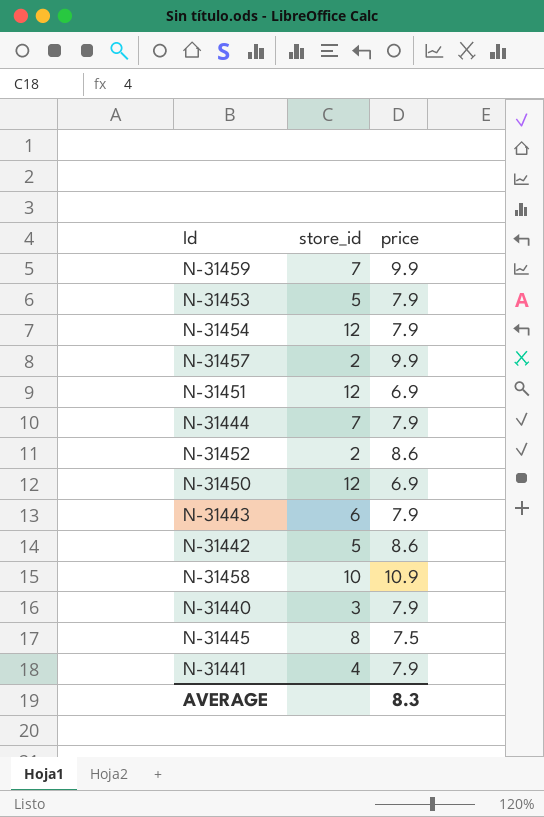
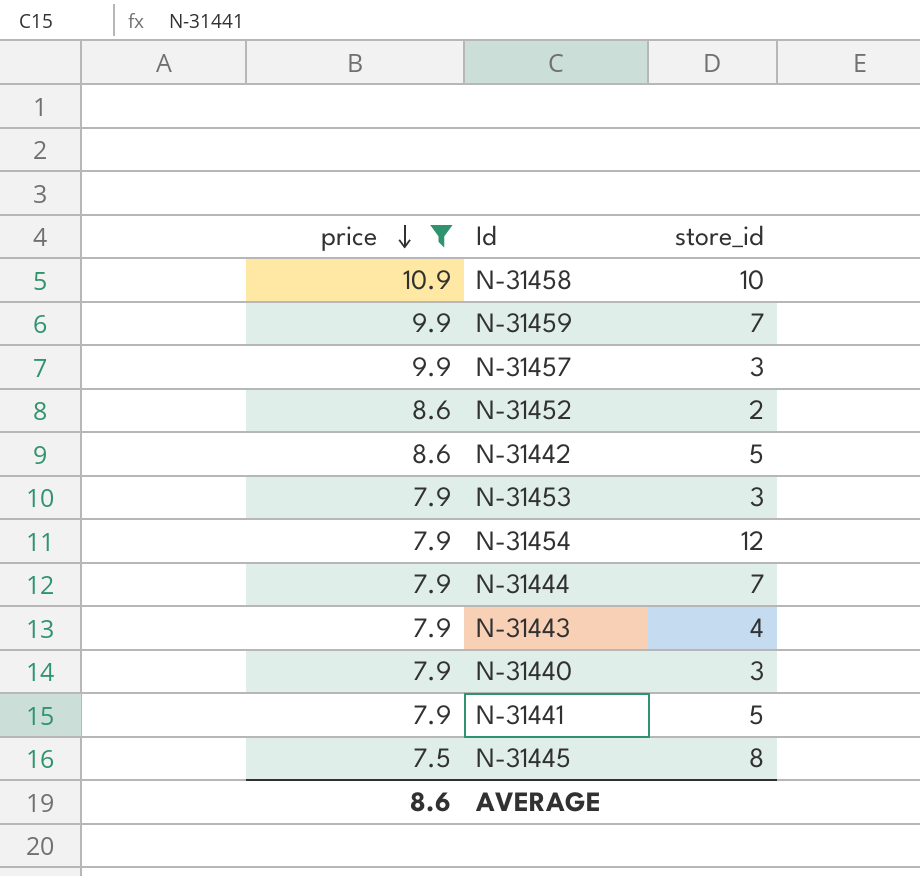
filter: none -> price != 6.9
row order: none -> price descending
column price | position: 3 -> 1
N-31457 | store_id: 2 -> 3
N-31453 | store_id: 5 -> 3
N-31443 | store_id: 6 -> 4
N-31441 | store_id: 4 -> 5
AVERAGE | price: 8.3 -> 8.6

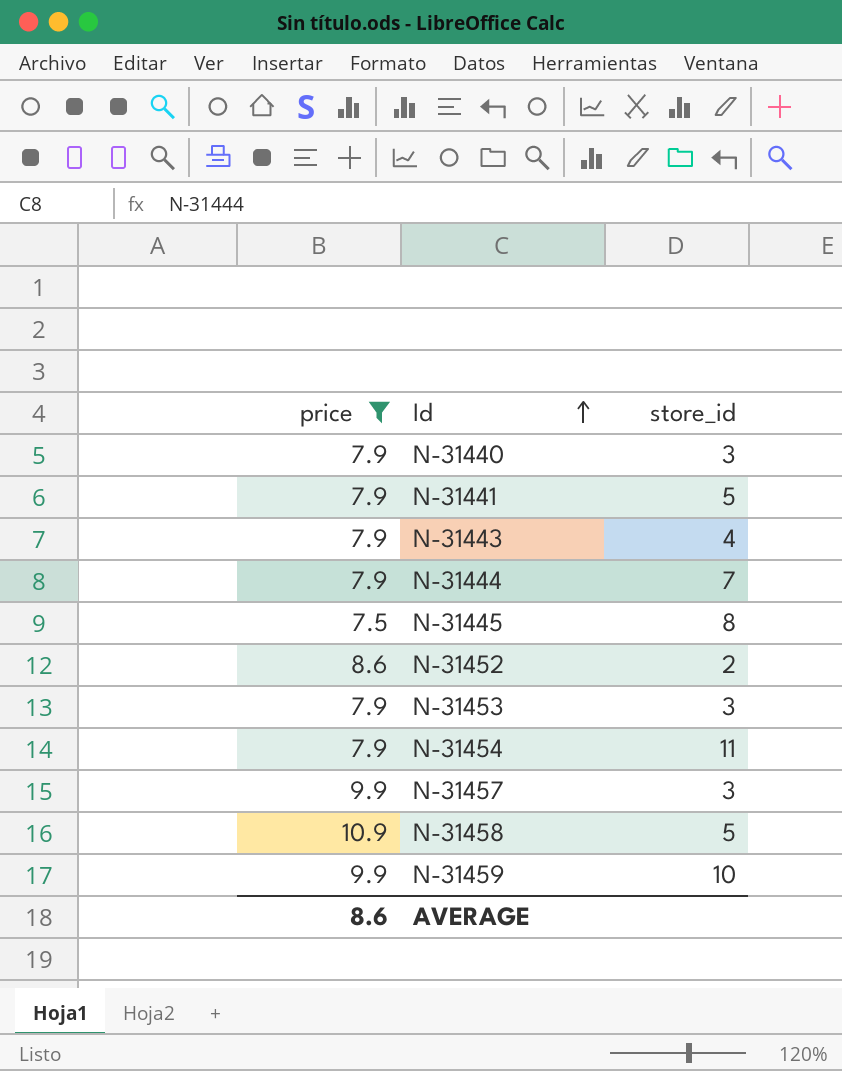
row order: price descending -> Id ascending
row N-31442: 8.6 | 5 -> none
N-31454 | store_id: 12 -> 11
N-31458 | store_id: 10 -> 5
N-31459 | store_id: 7 -> 10

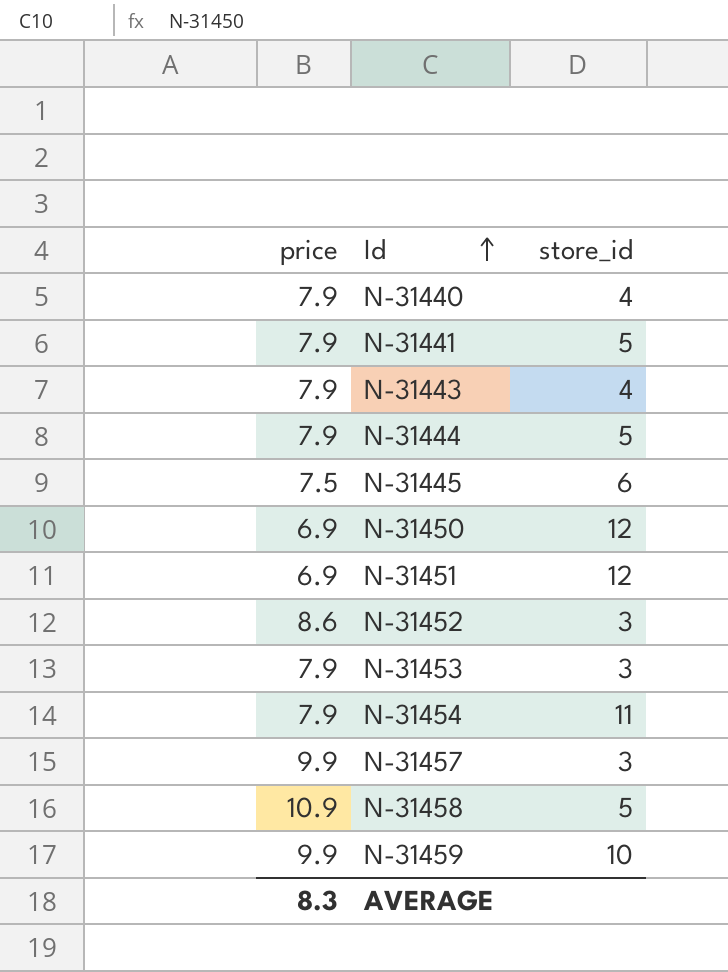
filter: price != 6.9 -> none
N-31440 | store_id: 3 -> 4
N-31444 | store_id: 7 -> 5
N-31445 | store_id: 8 -> 6
N-31452 | store_id: 2 -> 3
AVERAGE | price: 8.6 -> 8.3

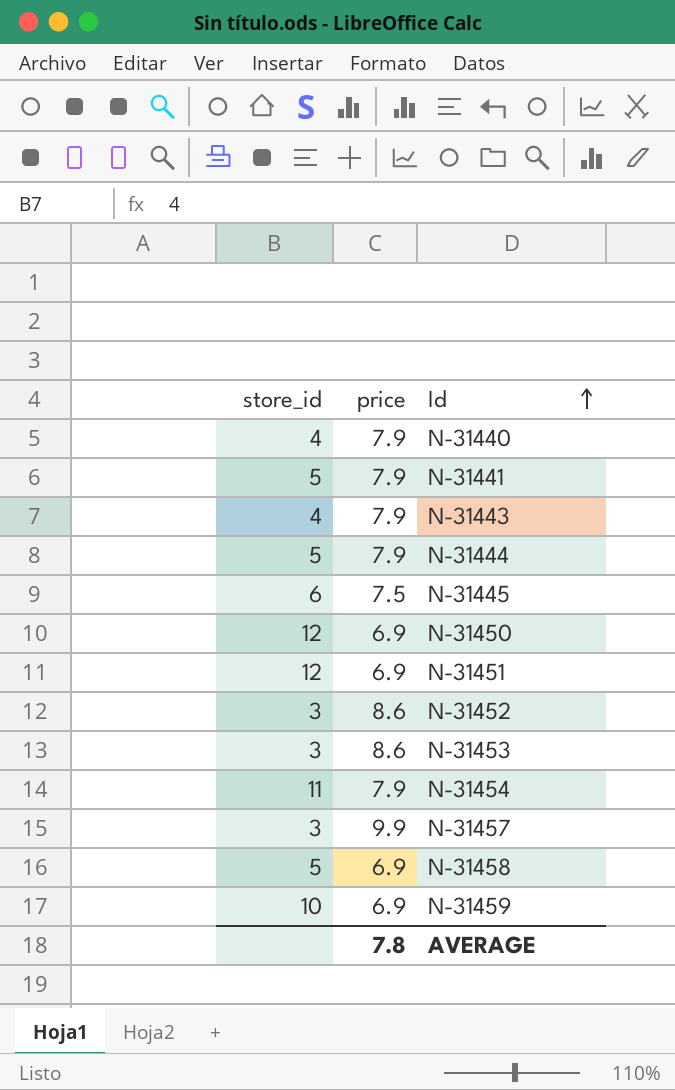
column store_id | position: 3 -> 1
N-31453 | price: 7.9 -> 8.6
N-31458 | price: 10.9 -> 6.9
N-31459 | price: 9.9 -> 6.9
AVERAGE | price: 8.3 -> 7.8

